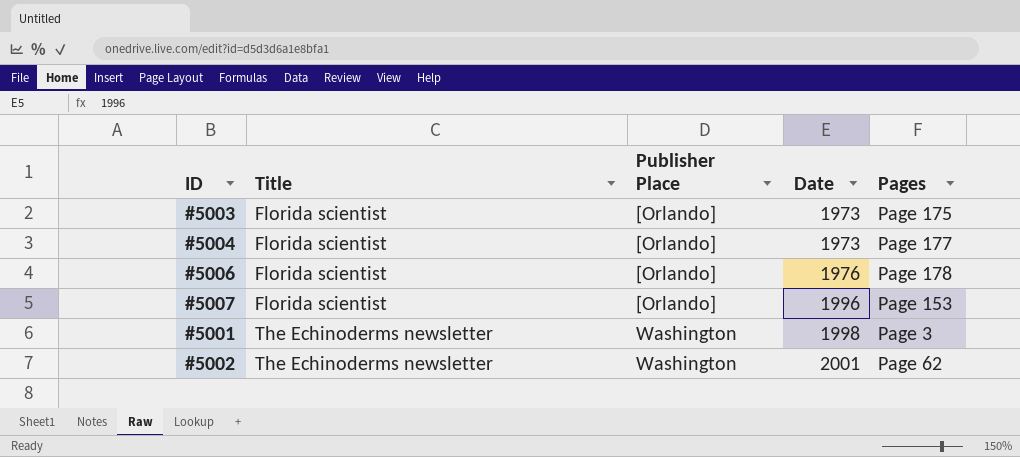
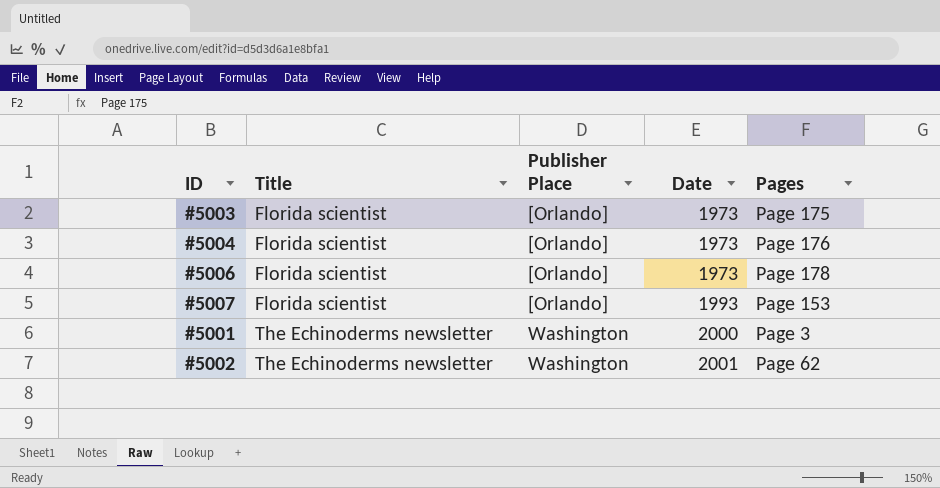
#5004 | Pages: Page 177 -> Page 176
#5006 | Date: 1976 -> 1973
#5007 | Date: 1996 -> 1993
#5001 | Date: 1998 -> 2000

